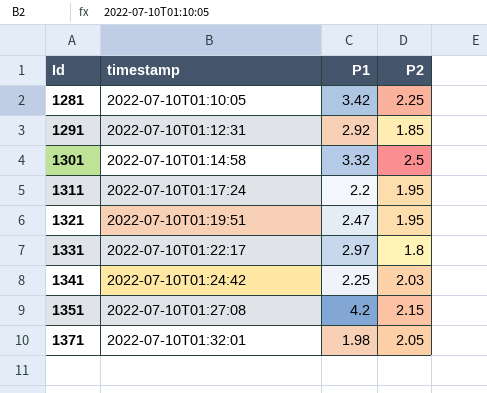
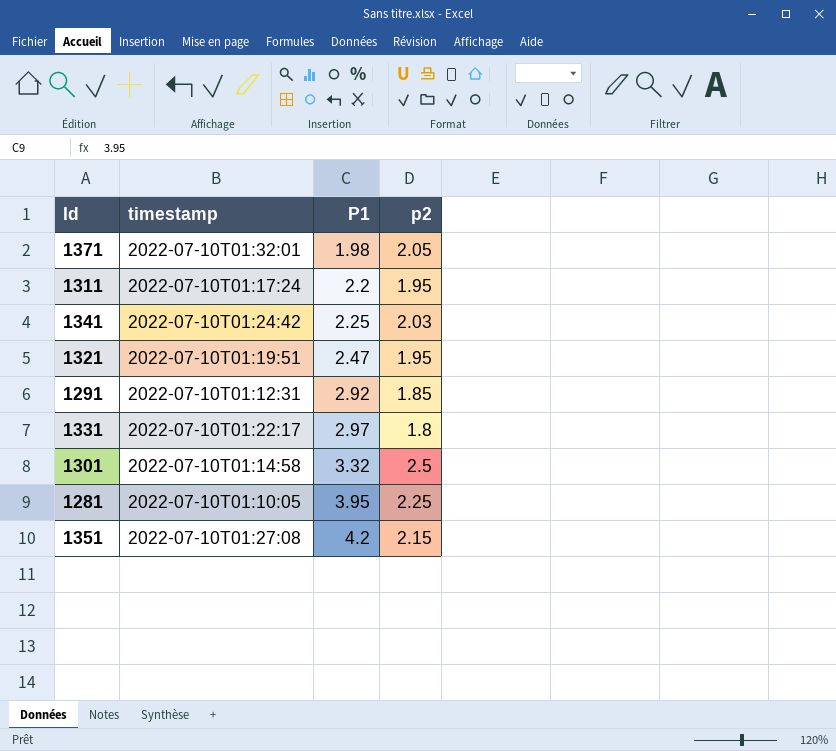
row order: Id ascending -> P1 ascending
column name: P2 -> p2
1281 | P1: 3.42 -> 3.95

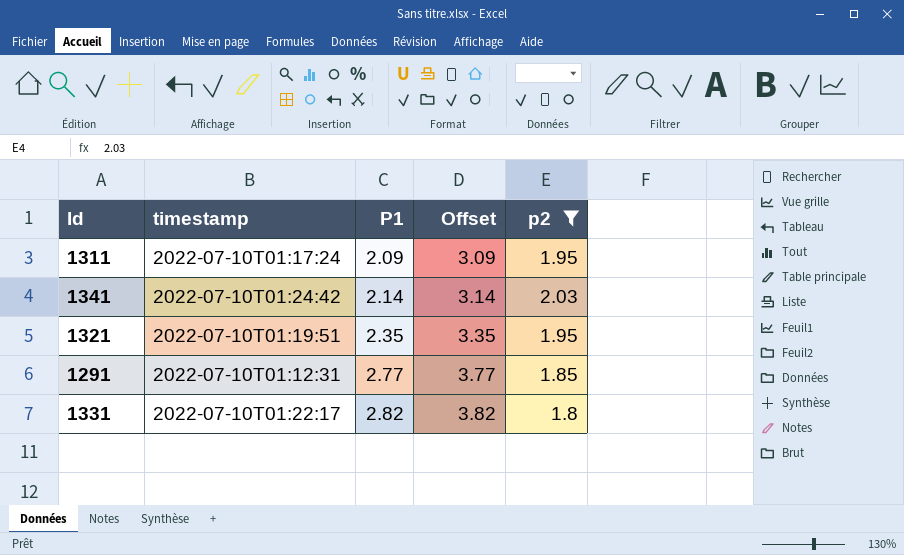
filter: none -> p2 <= 2.03
column Offset | formula: none -> [P1] + 1
1311 | P1: 2.2 -> 2.09
1341 | P1: 2.25 -> 2.14
1321 | P1: 2.47 -> 2.35
1291 | P1: 2.92 -> 2.77
1331 | P1: 2.97 -> 2.82

